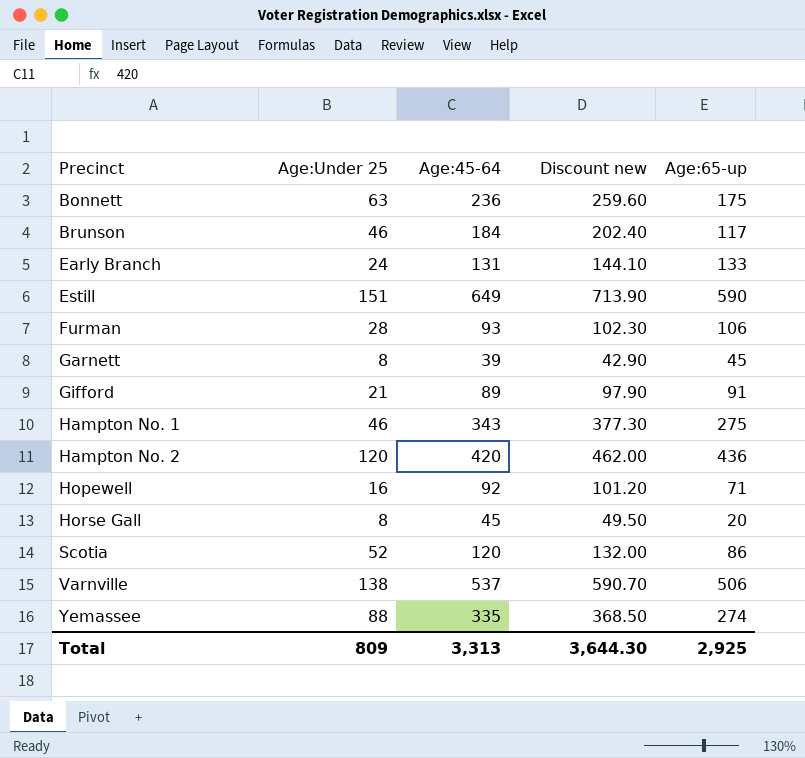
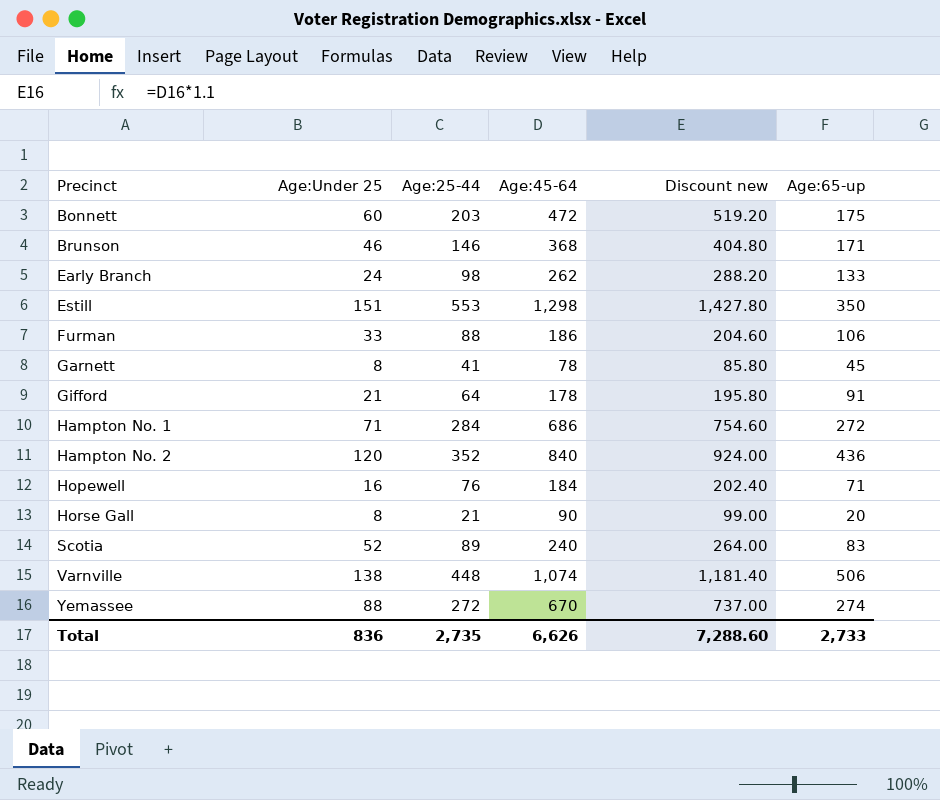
column Age:25-44 | position: none -> 3
Bonnett | Age:Under 25: 63 -> 60
Bonnett | Age:45-64: 236 -> 472
Bonnett | Discount new: 259.60 -> 519.20
Brunson | Age:45-64: 184 -> 368
Brunson | Discount new: 202.40 -> 404.80
Brunson | Age:65-up: 117 -> 171
Early Branch | Age:45-64: 131 -> 262
Early Branch | Discount new: 144.10 -> 288.20
Estill | Age:45-64: 649 -> 1,298
Estill | Discount new: 713.90 -> 1,427.80
Estill | Age:65-up: 590 -> 350
Furman | Age:Under 25: 28 -> 33
Furman | Age:45-64: 93 -> 186
Furman | Discount new: 102.30 -> 204.60
Garnett | Age:45-64: 39 -> 78
Garnett | Discount new: 42.90 -> 85.80
Gifford | Age:45-64: 89 -> 178
Gifford | Discount new: 97.90 -> 195.80
Hampton No. 1 | Age:Under 25: 46 -> 71
Hampton No. 1 | Age:45-64: 343 -> 686
Hampton No. 1 | Discount new: 377.30 -> 754.60
Hampton No. 1 | Age:65-up: 275 -> 272
Hampton No. 2 | Age:45-64: 420 -> 840
Hampton No. 2 | Discount new: 462.00 -> 924.00
Hopewell | Age:45-64: 92 -> 184
Hopewell | Discount new: 101.20 -> 202.40
Horse Gall | Age:45-64: 45 -> 90
Horse Gall | Discount new: 49.50 -> 99.00
Scotia | Age:45-64: 120 -> 240
Scotia | Discount new: 132.00 -> 264.00
Scotia | Age:65-up: 86 -> 83
Varnville | Age:45-64: 537 -> 1,074
Varnville | Discount new: 590.70 -> 1,181.40
Yemassee | Age:45-64: 335 -> 670
Yemassee | Discount new: 368.50 -> 737.00
Total | Age:Under 25: 809 -> 836
Total | Age:45-64: 3,313 -> 6,626
Total | Discount new: 3,644.30 -> 7,288.60
Total | Age:65-up: 2,925 -> 2,733

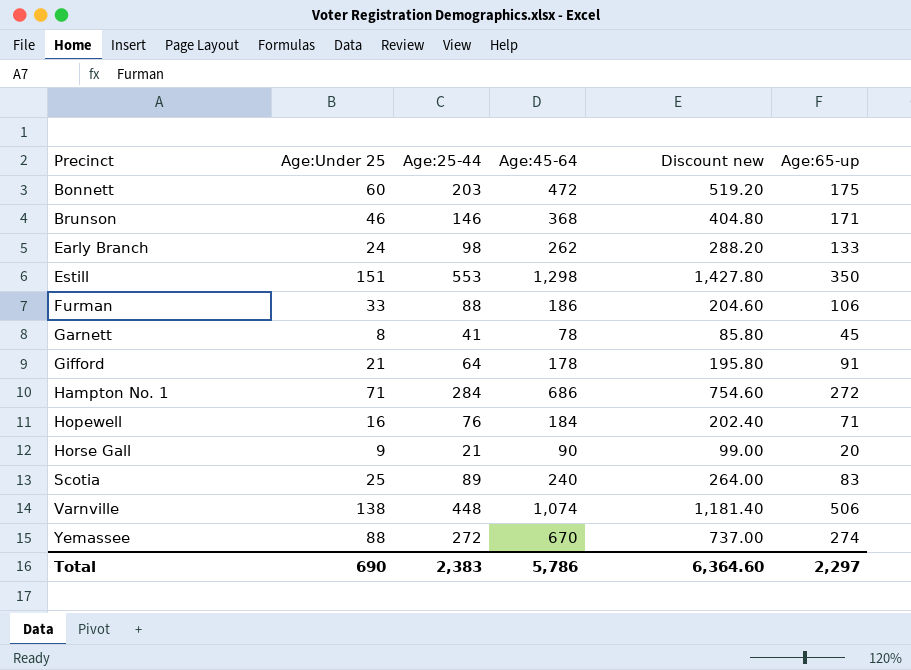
row Hampton No. 2: 120 | 352 | 840 | 924.00 | 436 -> none
Horse Gall | Age:Under 25: 8 -> 9
Scotia | Age:Under 25: 52 -> 25
Total | Age:Under 25: 836 -> 690
Total | Age:25-44: 2,735 -> 2,383
Total | Age:45-64: 6,626 -> 5,786
Total | Discount new: 7,288.60 -> 6,364.60
Total | Age:65-up: 2,733 -> 2,297

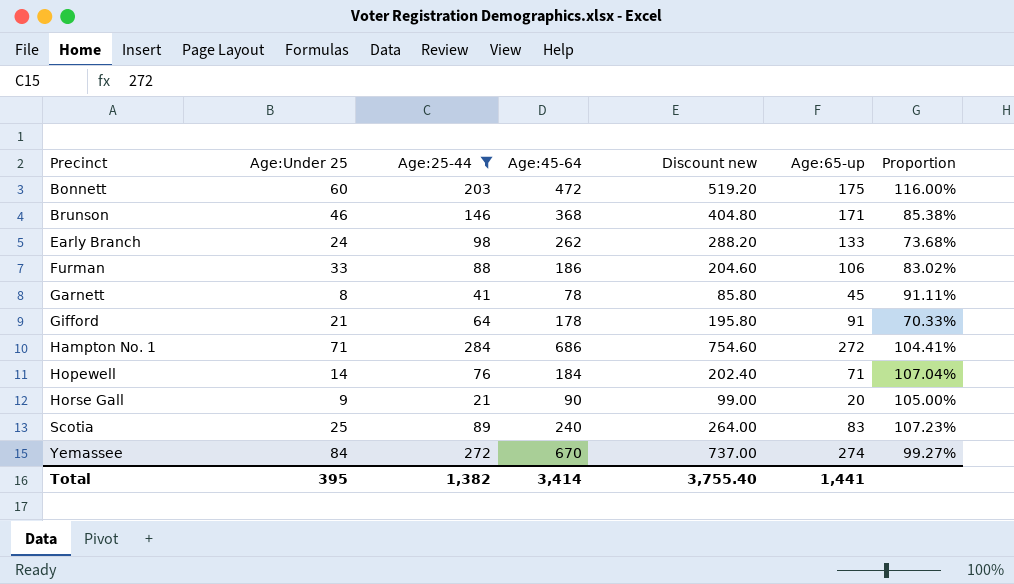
filter: none -> Age:25-44 <= 284
column Proportion | formula: none -> [Age:25-44] / [Age:65-up]
Hopewell | Age:Under 25: 16 -> 14
Yemassee | Age:Under 25: 88 -> 84
Total | Age:Under 25: 690 -> 395
Total | Age:25-44: 2,383 -> 1,382
Total | Age:45-64: 5,786 -> 3,414
Total | Discount new: 6,364.60 -> 3,755.40
Total | Age:65-up: 2,297 -> 1,441

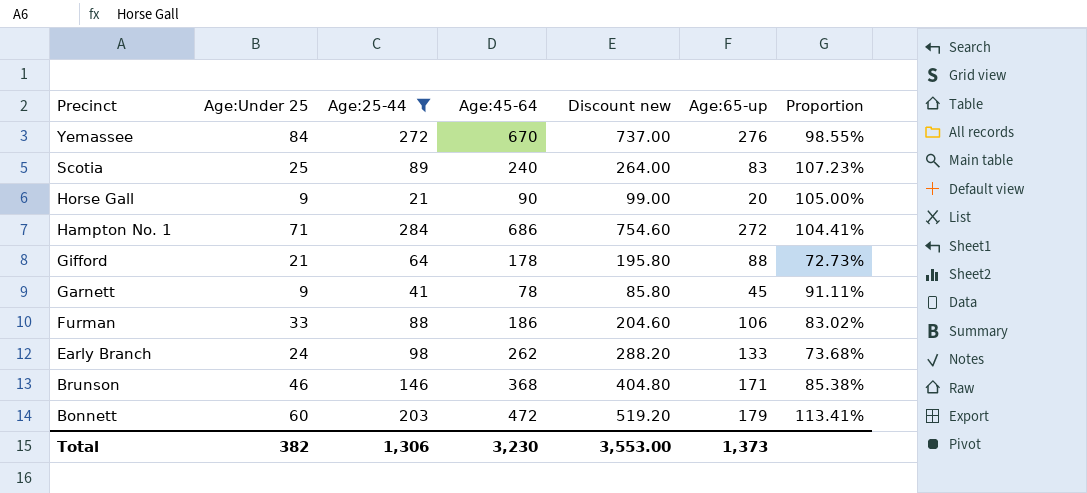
row order: Precinct ascending -> Precinct descending
row Hopewell: 14 | 76 | 184 | 202.40 | 71 | 107.04% -> none
Yemassee | Age:65-up: 274 -> 276
Yemassee | Proportion: 99.27% -> 98.55%
Gifford | Age:65-up: 91 -> 88
Gifford | Proportion: 70.33% -> 72.73%
Garnett | Age:Under 25: 8 -> 9
Bonnett | Age:65-up: 175 -> 179
Bonnett | Proportion: 116.00% -> 113.41%
Total | Age:Under 25: 395 -> 382
Total | Age:25-44: 1,382 -> 1,306
Total | Age:45-64: 3,414 -> 3,230
Total | Discount new: 3,755.40 -> 3,553.00
Total | Age:65-up: 1,441 -> 1,373

